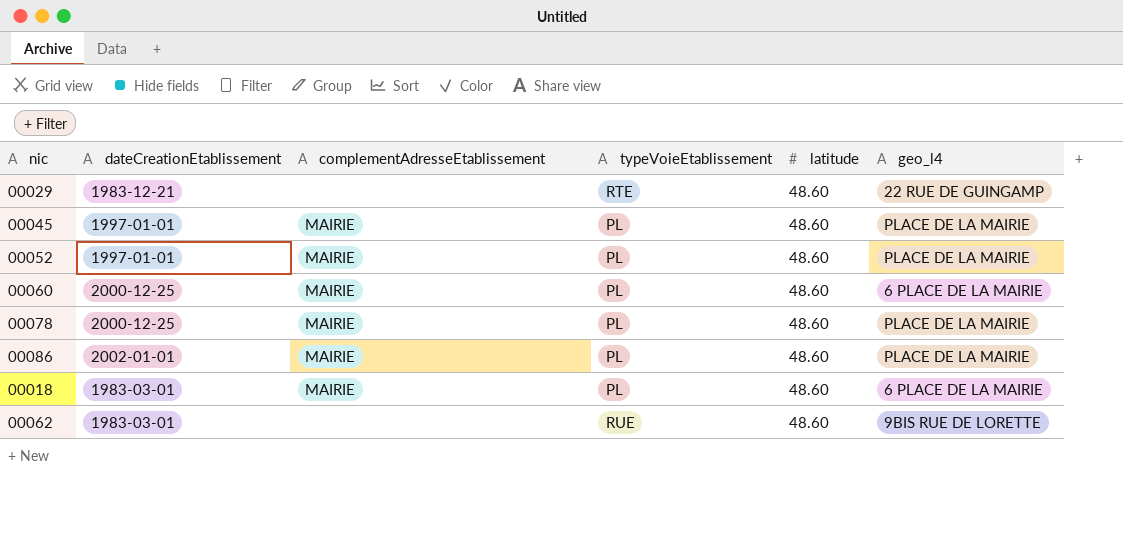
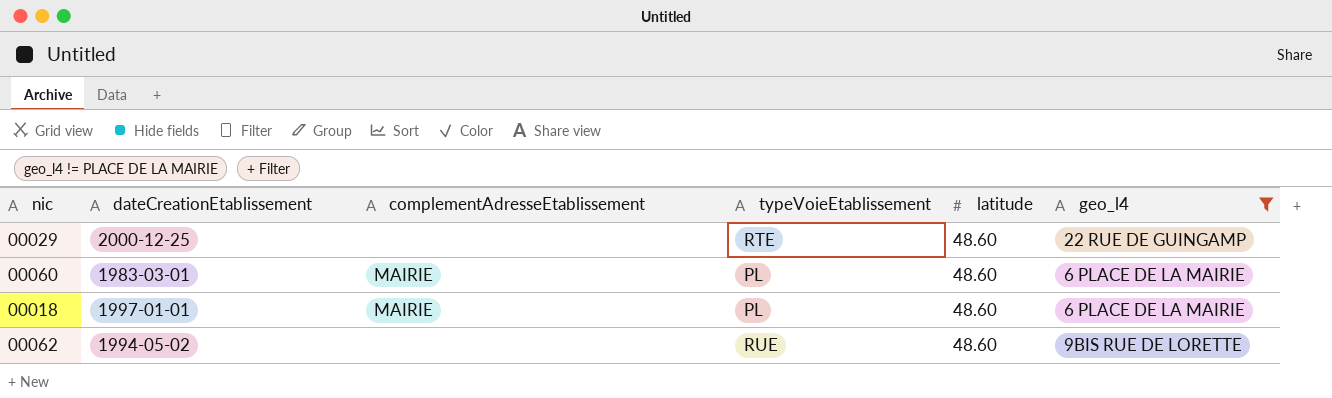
filter: none -> geo_l4 != PLACE DE LA MAIRIE
00029 | dateCreationEtablissement: 1983-12-21 -> 2000-12-25
00060 | dateCreationEtablissement: 2000-12-25 -> 1983-03-01
00018 | dateCreationEtablissement: 1983-03-01 -> 1997-01-01
00062 | dateCreationEtablissement: 1983-03-01 -> 1994-05-02

